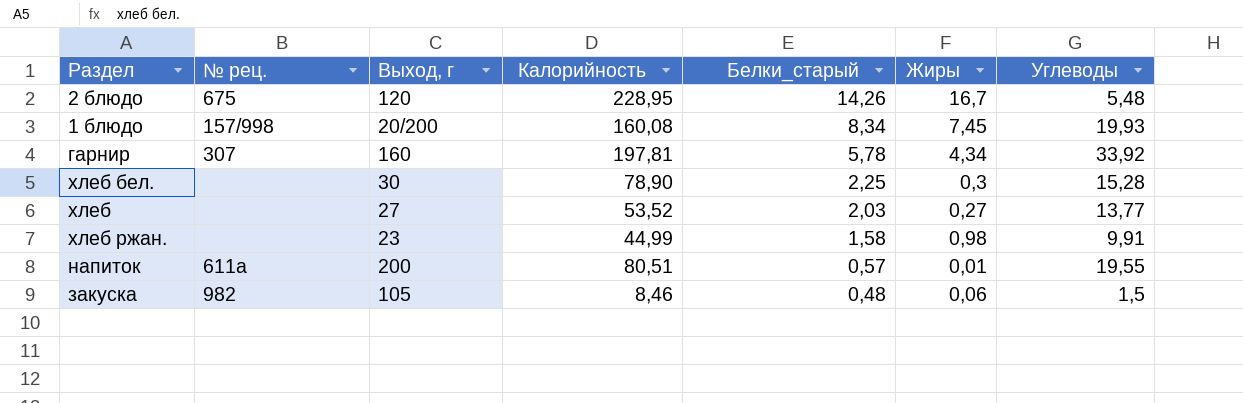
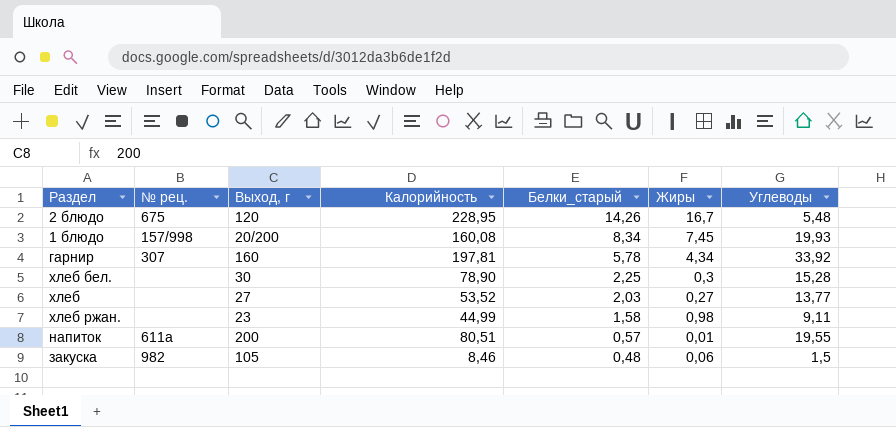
хлеб ржан. | Углеводы: 9,91 -> 9,11

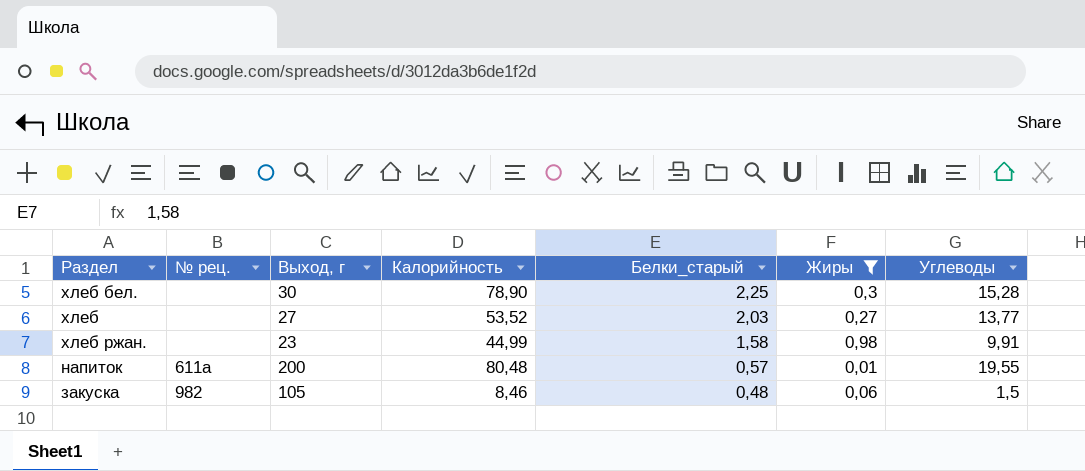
filter: none -> Жиры <= 0,98
хлеб ржан. | Углеводы: 9,11 -> 9,91
напиток | Калорийность: 80,51 -> 80,48

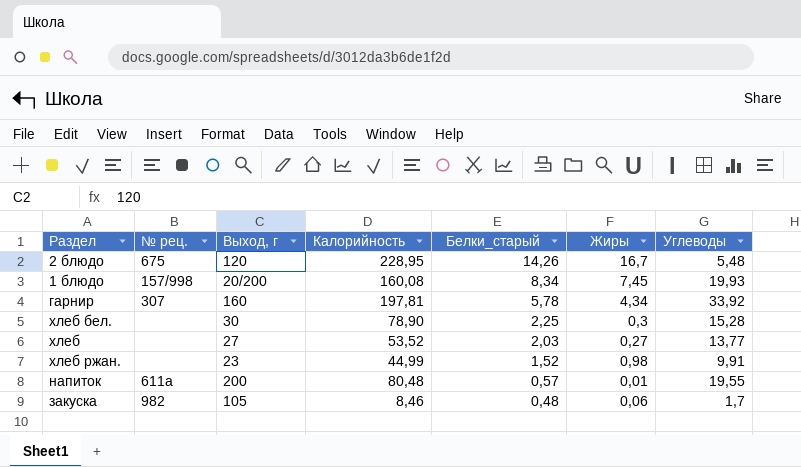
filter: Жиры <= 0,98 -> none
хлеб ржан. | Белки_старый: 1,58 -> 1,52
закуска | Углеводы: 1,5 -> 1,7

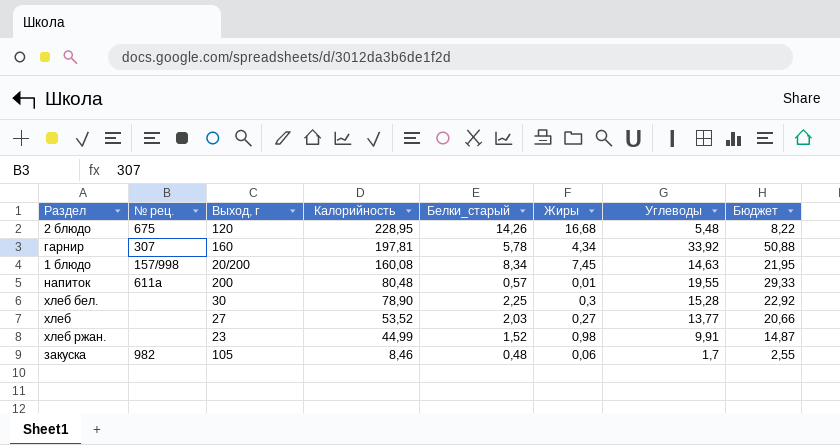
row order: Белки_старый descending -> Калорийность descending
column Бюджет | formula: none -> [Углеводы] * 1,5
2 блюдо | Жиры: 16,7 -> 16,68
1 блюдо | Углеводы: 19,93 -> 14,63

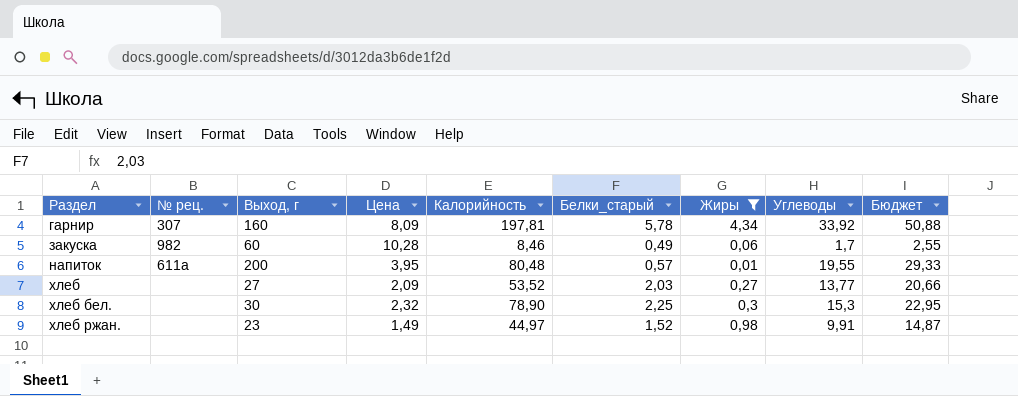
filter: none -> Жиры <= 4,34
row order: Калорийность descending -> Раздел ascending
column Цена | position: none -> 4
закуска | Выход, г: 105 -> 60
закуска | Белки_старый: 0,48 -> 0,49
хлеб бел. | Углеводы: 15,28 -> 15,3
хлеб бел. | Бюджет: 22,92 -> 22,95
хлеб ржан. | Калорийность: 44,99 -> 44,97

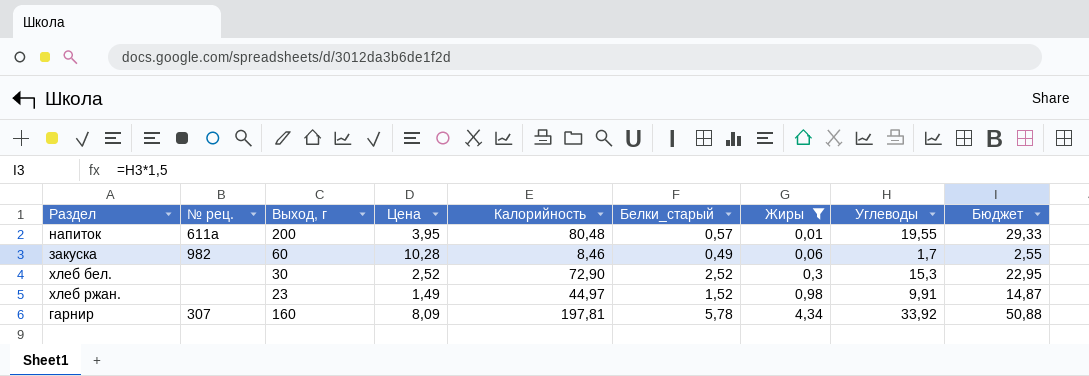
row order: Раздел ascending -> Жиры ascending
row хлеб: none | 27 | 2,09 | 53,52 | 2,03 | 0,27 | 13,77 | 20,66 -> none
хлеб бел. | Цена: 2,32 -> 2,52
хлеб бел. | Калорийность: 78,90 -> 72,90
хлеб бел. | Белки_старый: 2,25 -> 2,52

